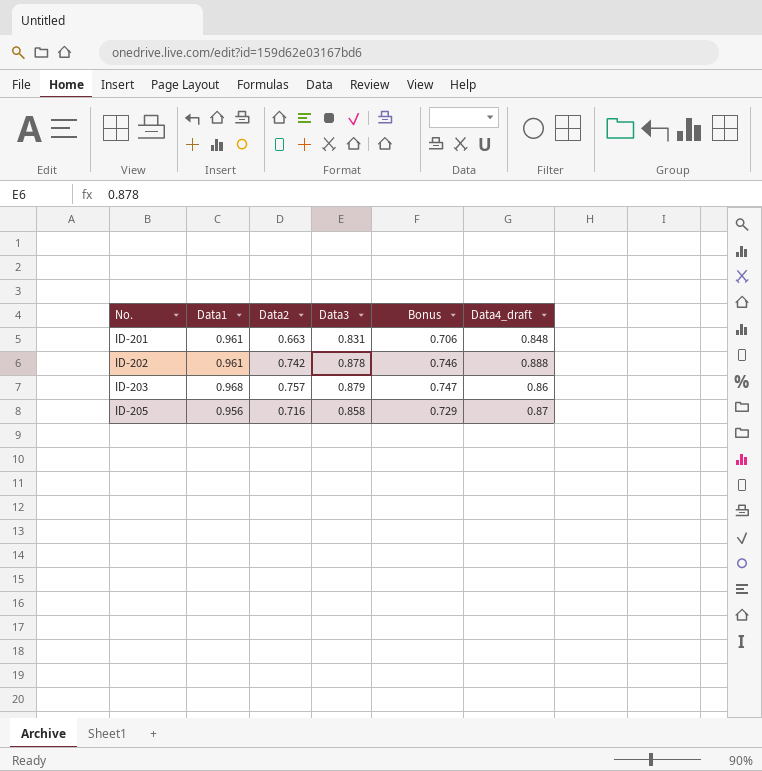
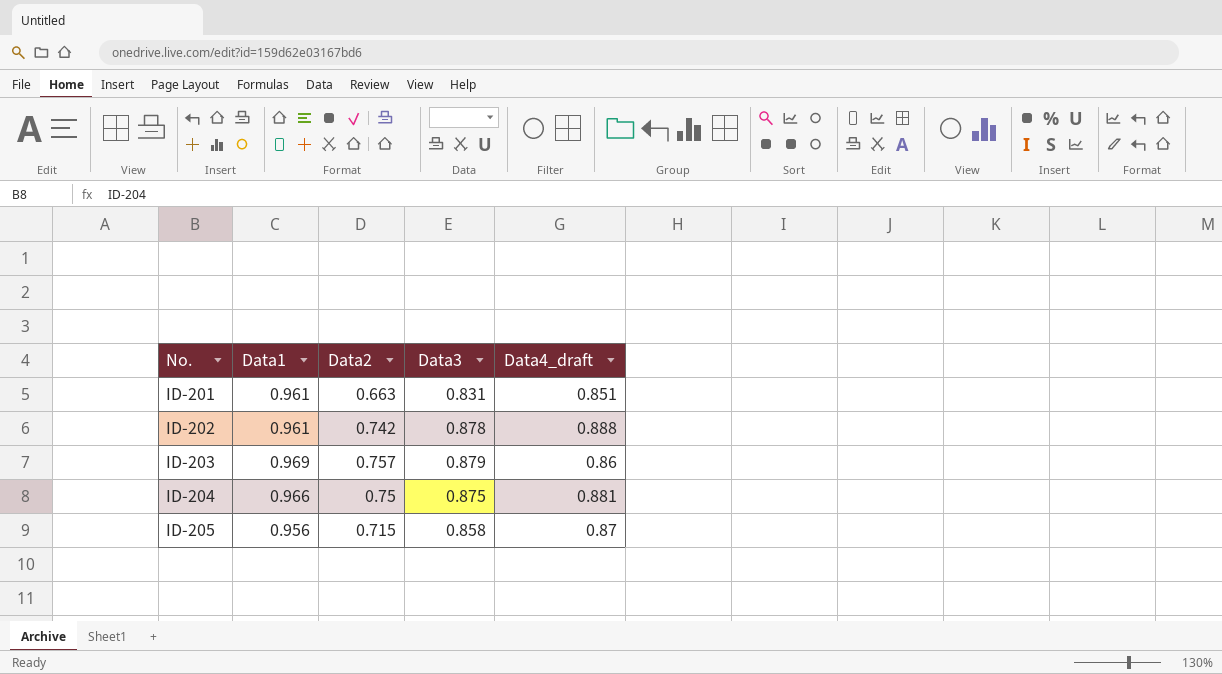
column Bonus | formula: [Data3] * 0.85 -> none
ID-201 | Data4_draft: 0.848 -> 0.851
ID-203 | Data1: 0.968 -> 0.969
row ID-204: none -> 0.966 | 0.75 | 0.875 | 0.881
ID-205 | Data2: 0.716 -> 0.715

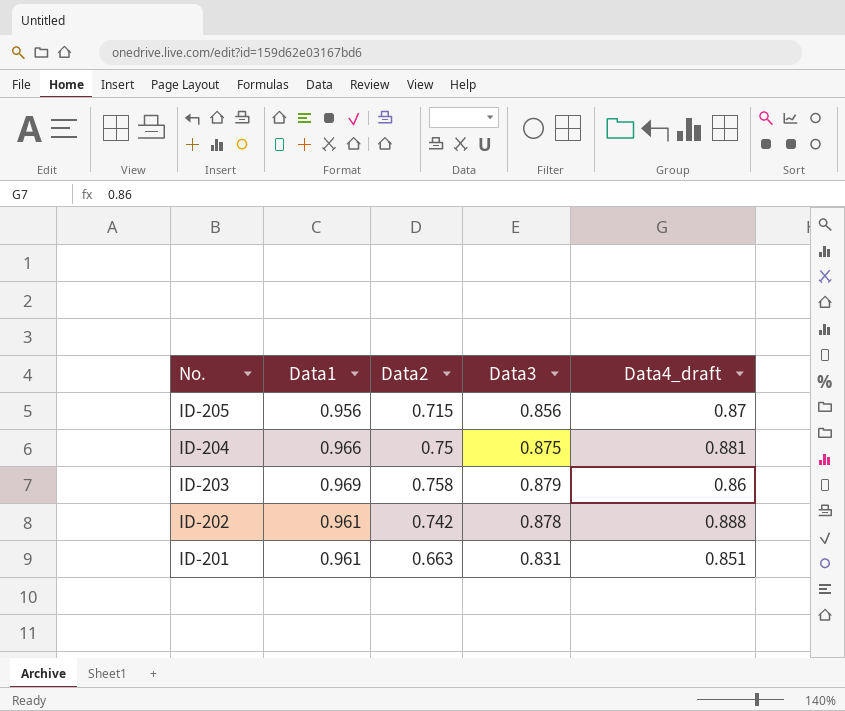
row order: No. ascending -> No. descending
ID-205 | Data3: 0.858 -> 0.856
ID-203 | Data2: 0.757 -> 0.758

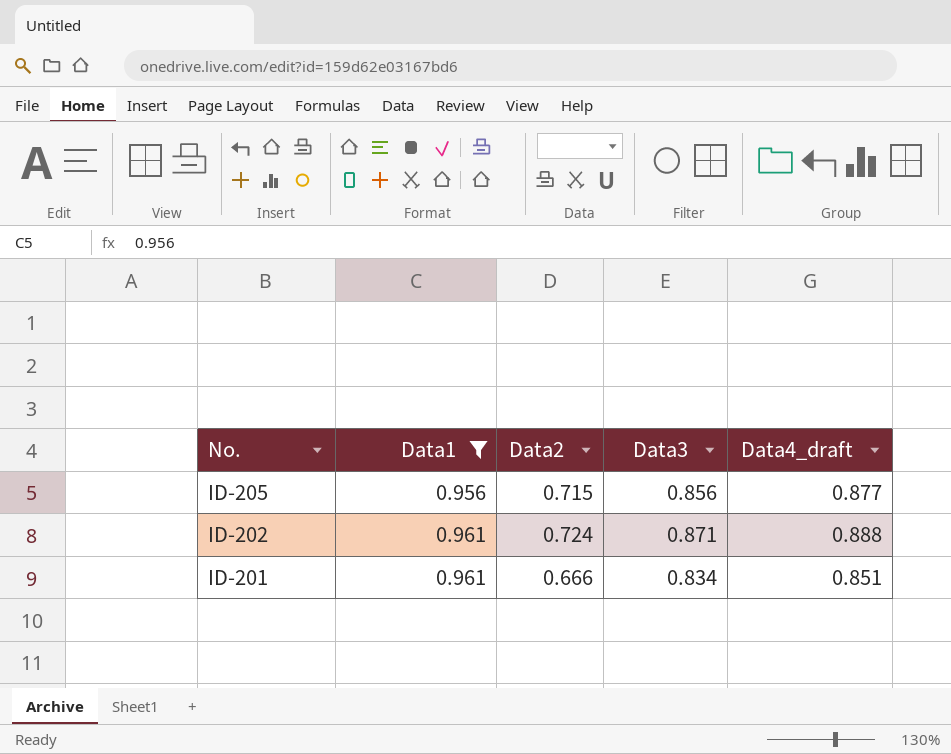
filter: none -> Data1 <= 0.961
ID-205 | Data4_draft: 0.87 -> 0.877
ID-202 | Data2: 0.742 -> 0.724
ID-202 | Data3: 0.878 -> 0.871
ID-201 | Data2: 0.663 -> 0.666
ID-201 | Data3: 0.831 -> 0.834

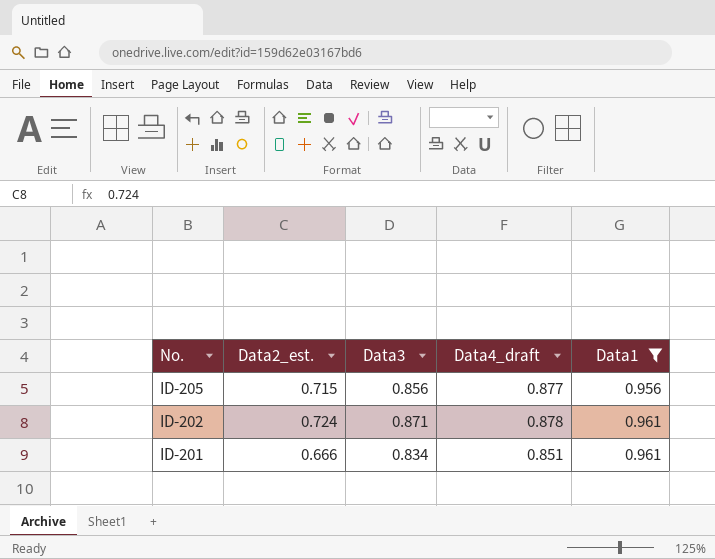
column name: Data2 -> Data2_est.
column Data1 | position: 2 -> 5
ID-202 | Data4_draft: 0.888 -> 0.878

